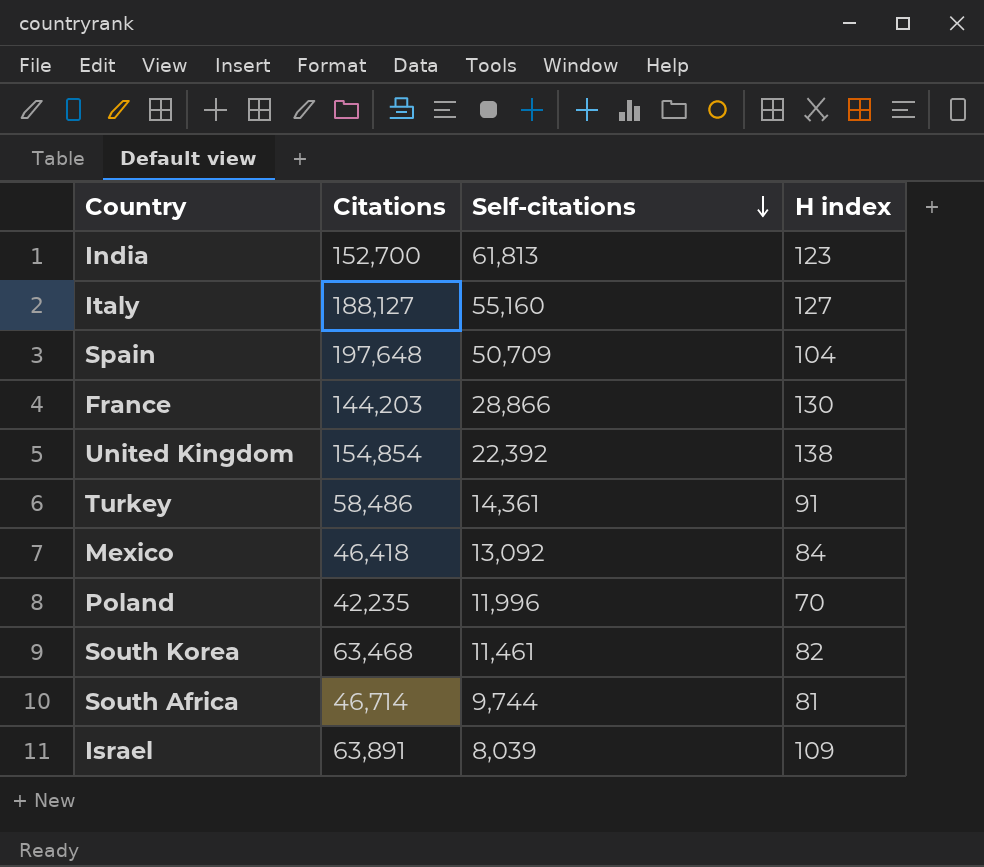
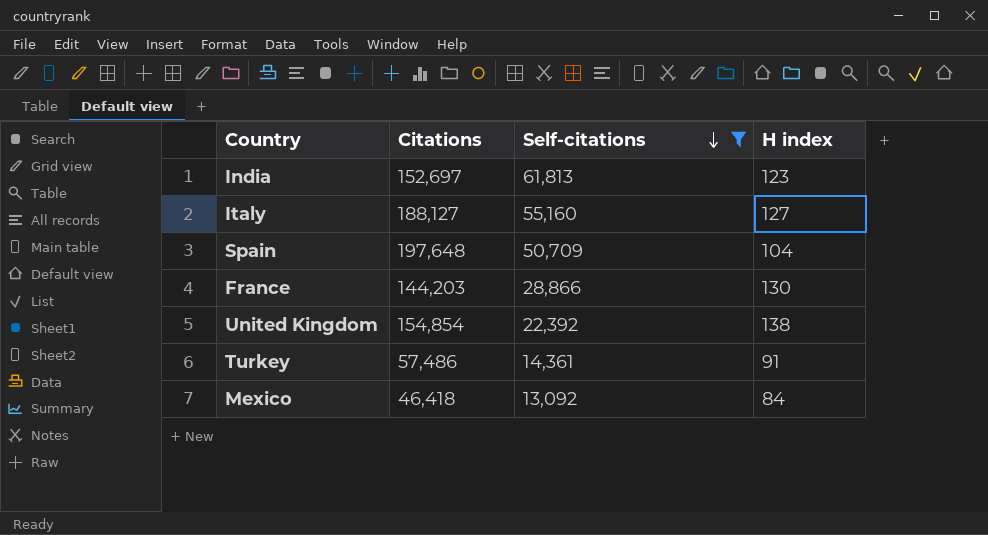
filter: none -> Self-citations >= 13,092
India | Citations: 152,700 -> 152,697
Turkey | Citations: 58,486 -> 57,486

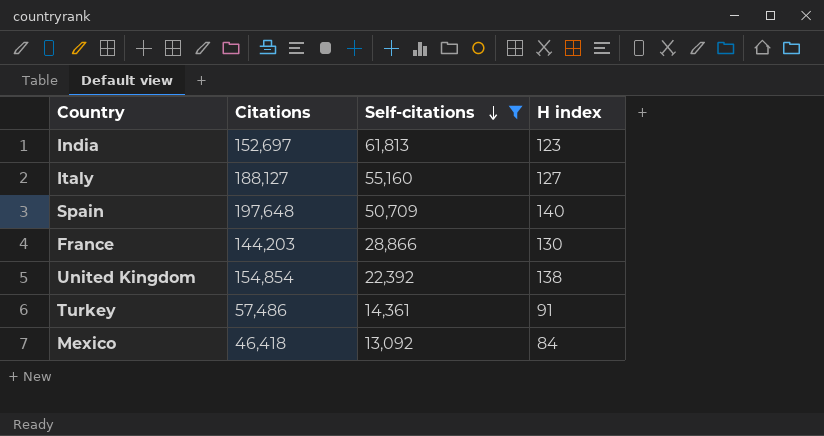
Spain | H index: 104 -> 140

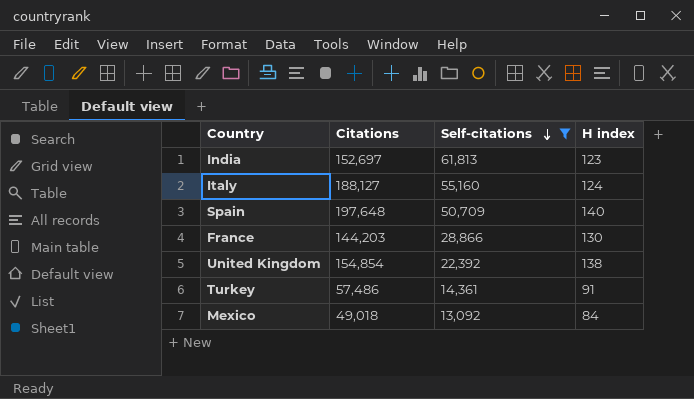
Italy | H index: 127 -> 124
Mexico | Citations: 46,418 -> 49,018

